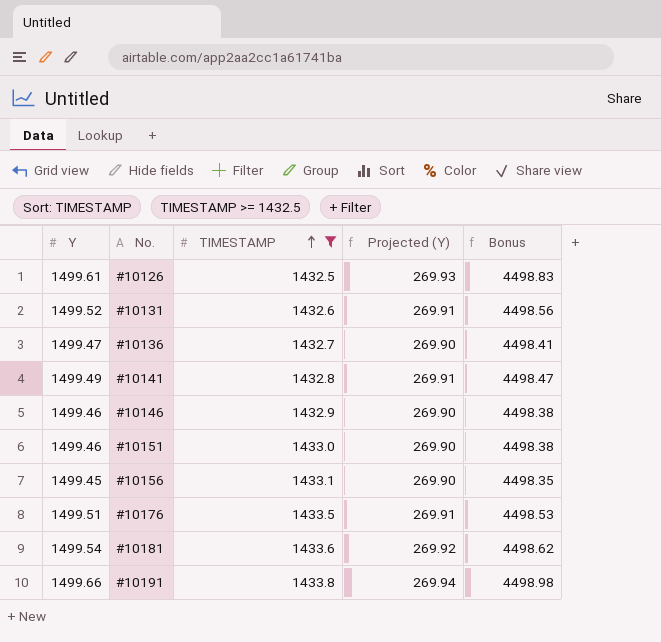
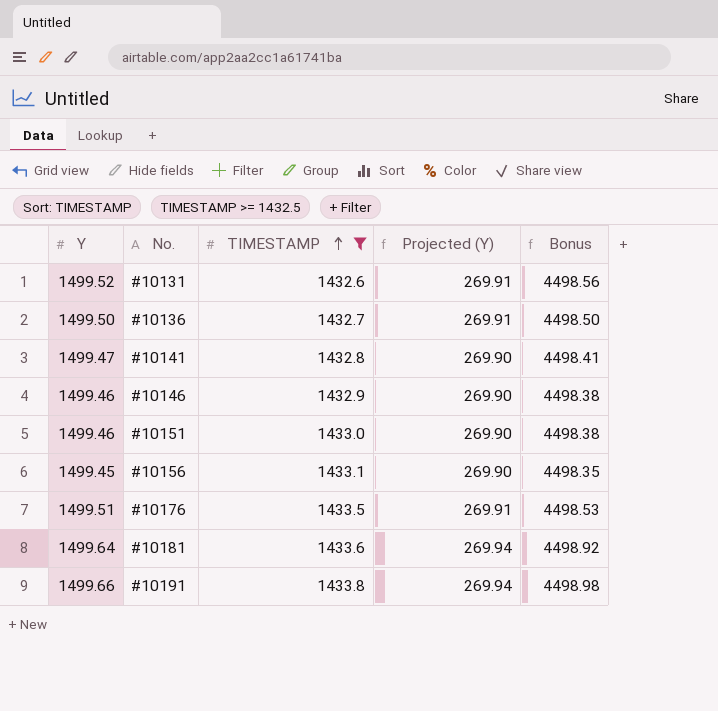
row #10126: 1499.61 | 1432.5 | 269.93 | 4498.83 -> none
#10136 | Y: 1499.47 -> 1499.50
#10136 | Projected (Y): 269.90 -> 269.91
#10136 | Bonus: 4498.41 -> 4498.50
#10141 | Y: 1499.49 -> 1499.47
#10141 | Projected (Y): 269.91 -> 269.90
#10141 | Bonus: 4498.47 -> 4498.41
#10181 | Y: 1499.54 -> 1499.64
#10181 | Projected (Y): 269.92 -> 269.94
#10181 | Bonus: 4498.62 -> 4498.92

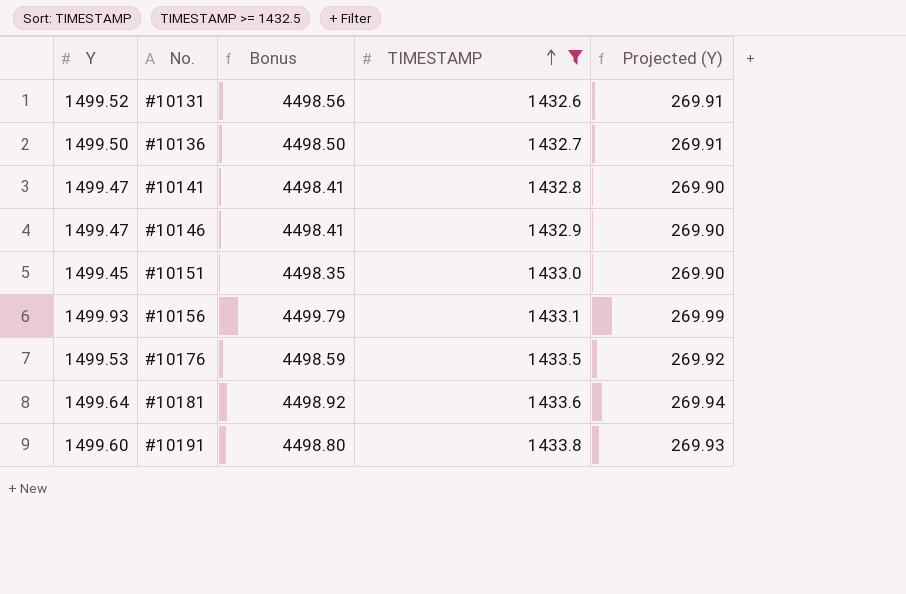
column Bonus | position: 5 -> 3
#10146 | Y: 1499.46 -> 1499.47
#10146 | Bonus: 4498.38 -> 4498.41
#10151 | Y: 1499.46 -> 1499.45
#10151 | Bonus: 4498.38 -> 4498.35
#10156 | Y: 1499.45 -> 1499.93
#10156 | Bonus: 4498.35 -> 4499.79
#10156 | Projected (Y): 269.90 -> 269.99
#10176 | Y: 1499.51 -> 1499.53
#10176 | Bonus: 4498.53 -> 4498.59
#10176 | Projected (Y): 269.91 -> 269.92
#10191 | Y: 1499.66 -> 1499.60
#10191 | Bonus: 4498.98 -> 4498.80
#10191 | Projected (Y): 269.94 -> 269.93

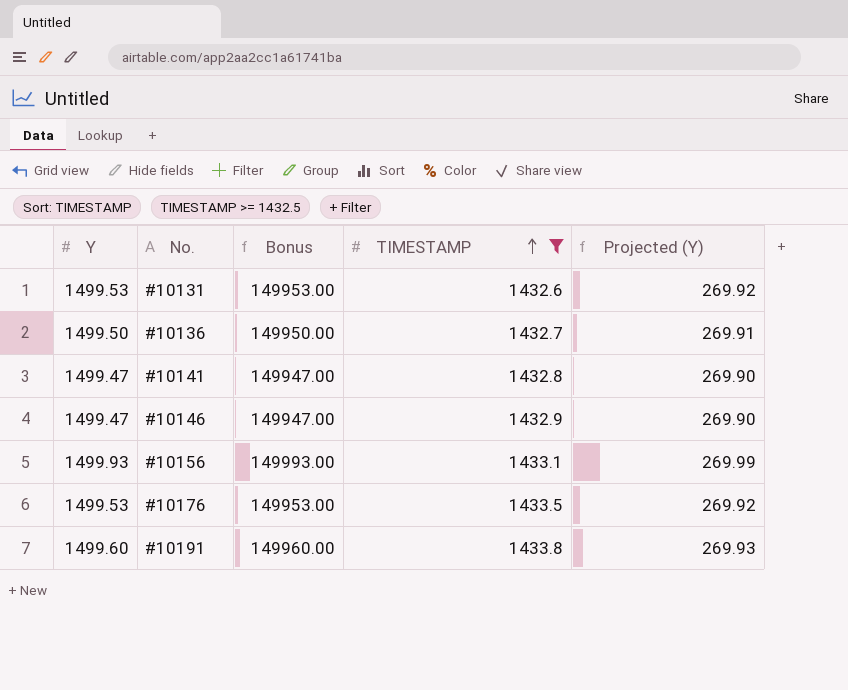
column Bonus | formula: [Y] * 3 -> [Y] * 100
row #10151: 1499.45 | 4498.35 | 1433.0 | 269.90 -> none
row #10181: 1499.64 | 4498.92 | 1433.6 | 269.94 -> none
#10131 | Y: 1499.52 -> 1499.53
#10131 | Projected (Y): 269.91 -> 269.92

